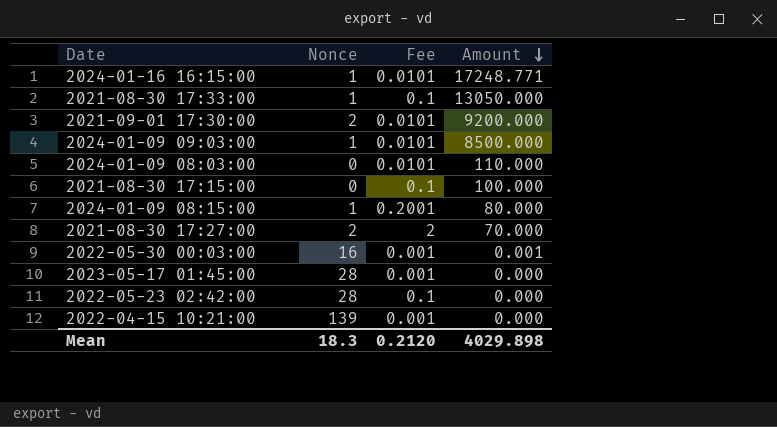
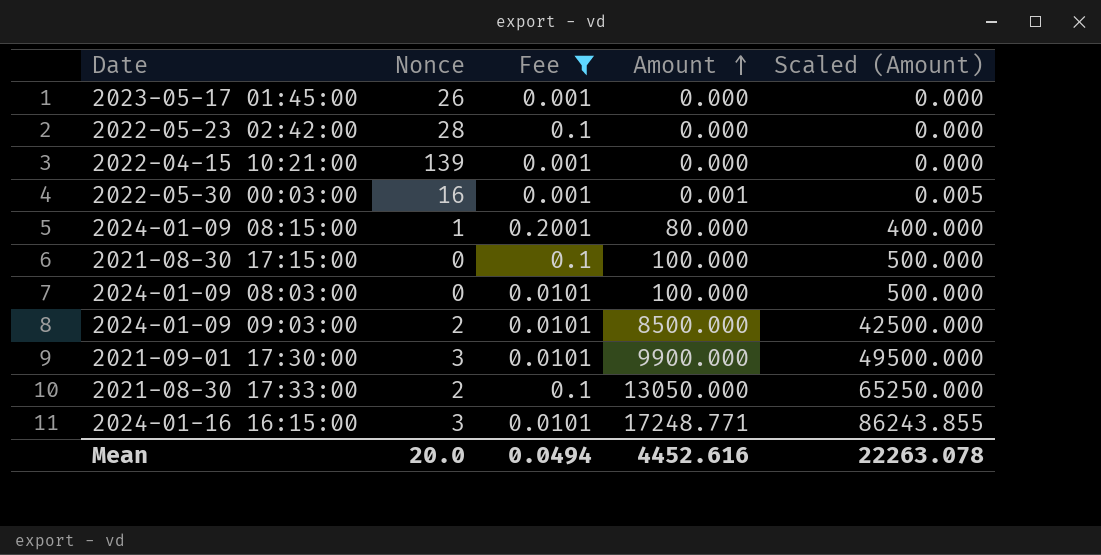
filter: none -> Fee != 2
row order: Amount descending -> Amount ascending
column Scaled (Amount) | formula: none -> [Amount] * 5
2023-05-17 01:45:00 | Nonce: 28 -> 26
2024-01-09 08:03:00 | Amount: 110.000 -> 100.000
2024-01-09 09:03:00 | Nonce: 1 -> 2
2021-09-01 17:30:00 | Nonce: 2 -> 3
2021-09-01 17:30:00 | Amount: 9200.000 -> 9900.000
2021-08-30 17:33:00 | Nonce: 1 -> 2
2024-01-16 16:15:00 | Nonce: 1 -> 3
Mean | Nonce: 18.3 -> 20.0
Mean | Fee: 0.2120 -> 0.0494
Mean | Amount: 4029.898 -> 4452.616

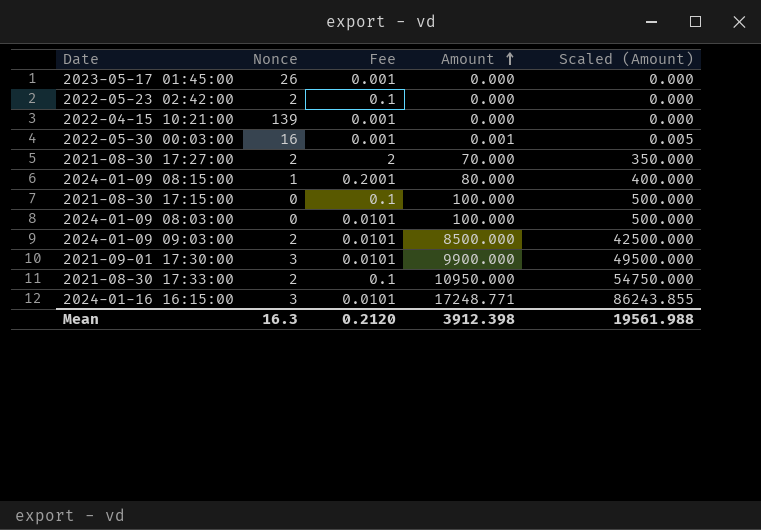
filter: Fee != 2 -> none
2022-05-23 02:42:00 | Nonce: 28 -> 2
2021-08-30 17:33:00 | Amount: 13050.000 -> 10950.000
2021-08-30 17:33:00 | Scaled (Amount): 65250.000 -> 54750.000
Mean | Nonce: 20.0 -> 16.3
Mean | Fee: 0.0494 -> 0.2120
Mean | Amount: 4452.616 -> 3912.398
Mean | Scaled (Amount): 22263.078 -> 19561.988

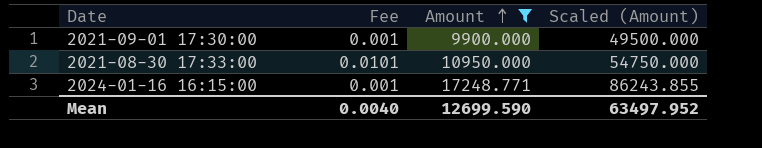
filter: none -> Amount >= 9900.000
column Nonce | position: 2 -> none
2021-09-01 17:30:00 | Fee: 0.0101 -> 0.001
2021-08-30 17:33:00 | Fee: 0.1 -> 0.0101
2024-01-16 16:15:00 | Fee: 0.0101 -> 0.001
Mean | Fee: 0.2120 -> 0.0040
Mean | Amount: 3912.398 -> 12699.590
Mean | Scaled (Amount): 19561.988 -> 63497.952

